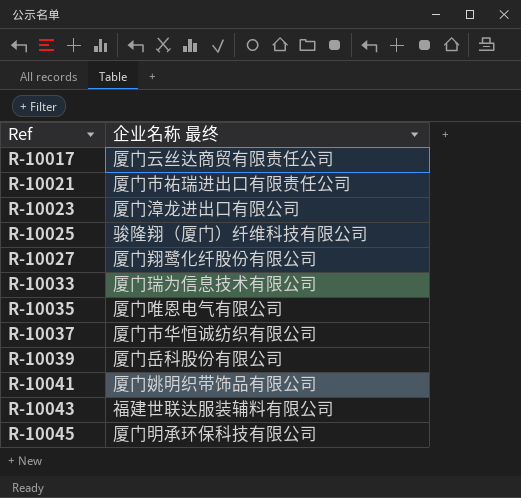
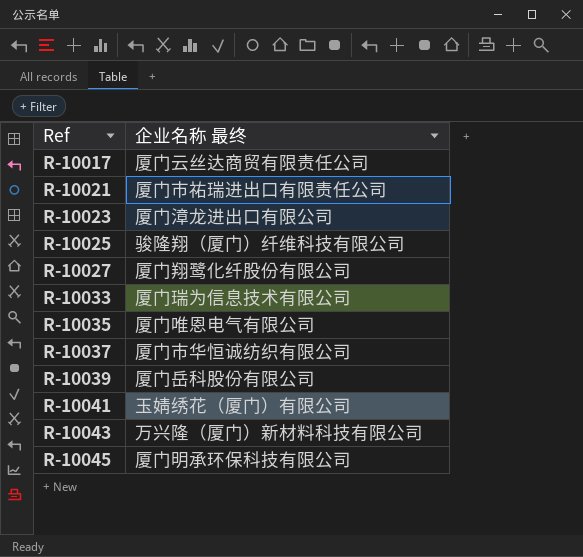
R-10041 | 企业名称 最终: 厦门姚明织带饰品有限公司 -> 玉婧绣花（厦门）有限公司
R-10043 | 企业名称 最终: 福建世联达服装辅料有限公司 -> 万兴隆（厦门）新材料科技有限公司

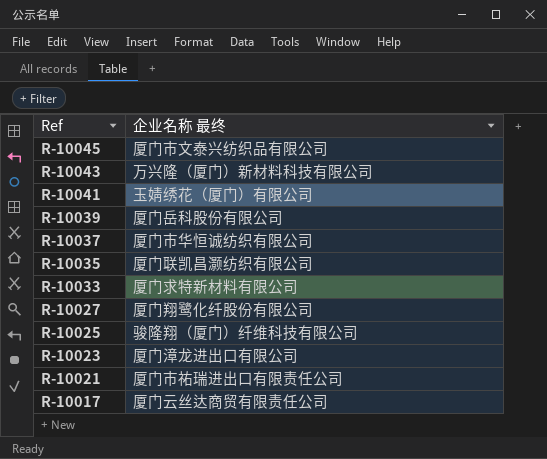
row order: Ref ascending -> Ref descending
R-10045 | 企业名称 最终: 厦门明承环保科技有限公司 -> 厦门市文泰兴纺织品有限公司
R-10035 | 企业名称 最终: 厦门唯恩电气有限公司 -> 厦门联凯昌灏纺织有限公司
R-10033 | 企业名称 最终: 厦门瑞为信息技术有限公司 -> 厦门求特新材料有限公司

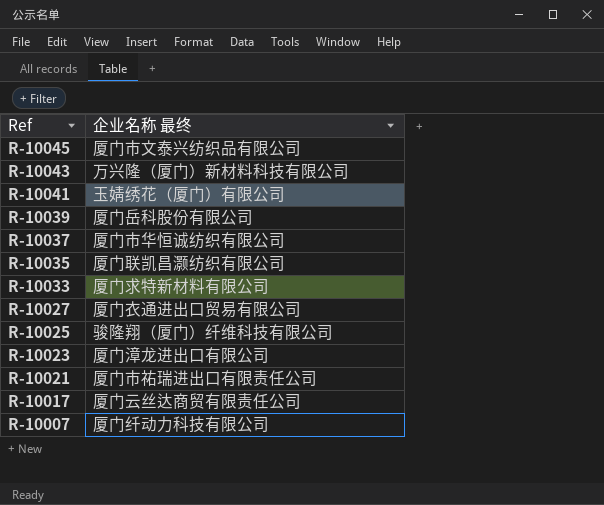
R-10027 | 企业名称 最终: 厦门翔鹭化纤股份有限公司 -> 厦门衣通进出口贸易有限公司
row R-10007: none -> 厦门纤动力科技有限公司

